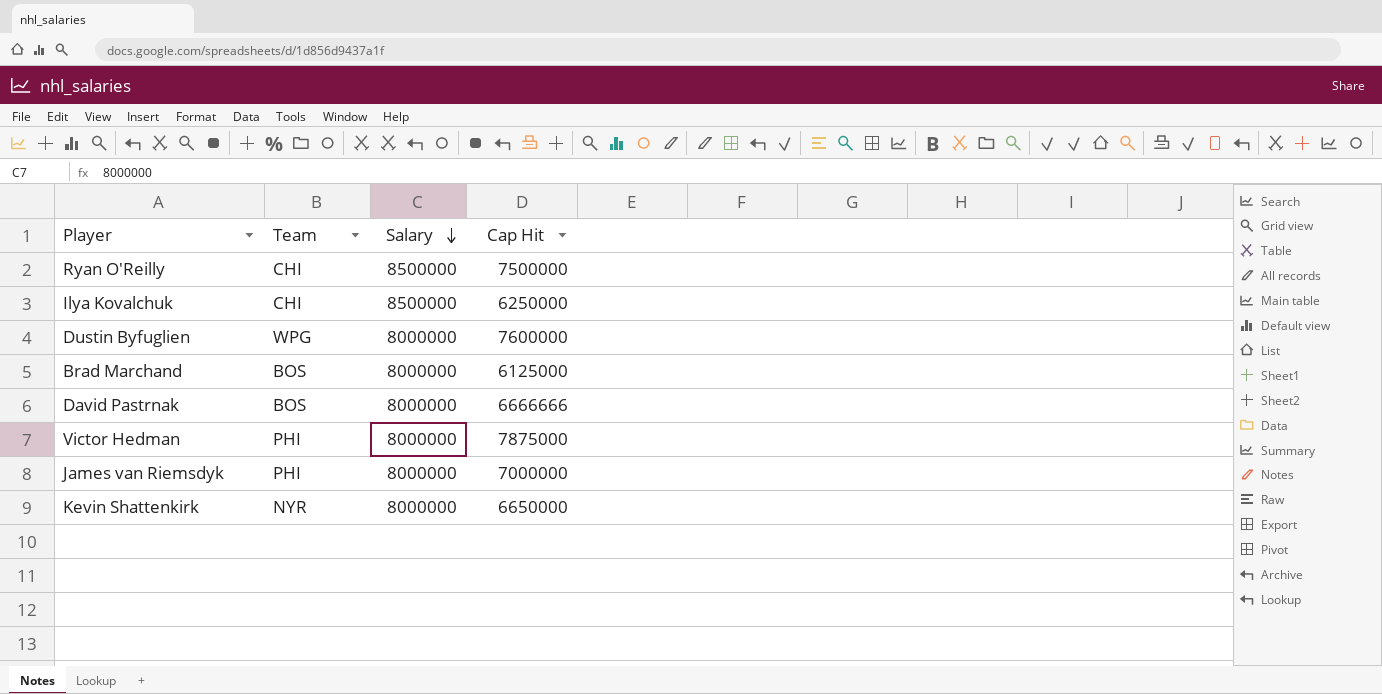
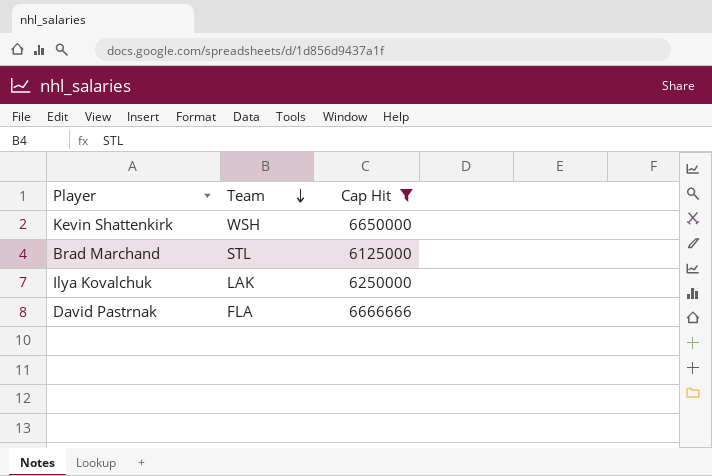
filter: none -> Cap Hit <= 6666666
row order: Salary descending -> Team descending
column Salary | position: 3 -> none
Kevin Shattenkirk | Team: NYR -> WSH
Brad Marchand | Team: BOS -> STL
Ilya Kovalchuk | Team: CHI -> LAK
David Pastrnak | Team: BOS -> FLA

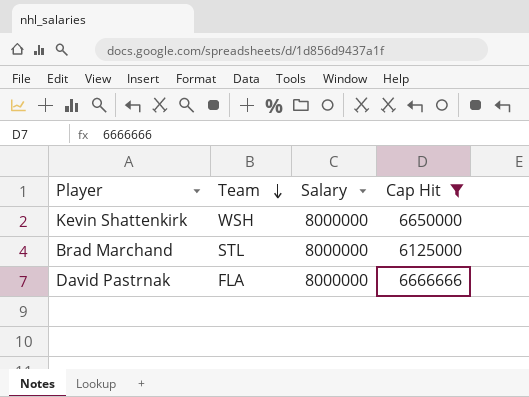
column Salary | position: none -> 3
row Ilya Kovalchuk: LAK | 6250000 -> none

